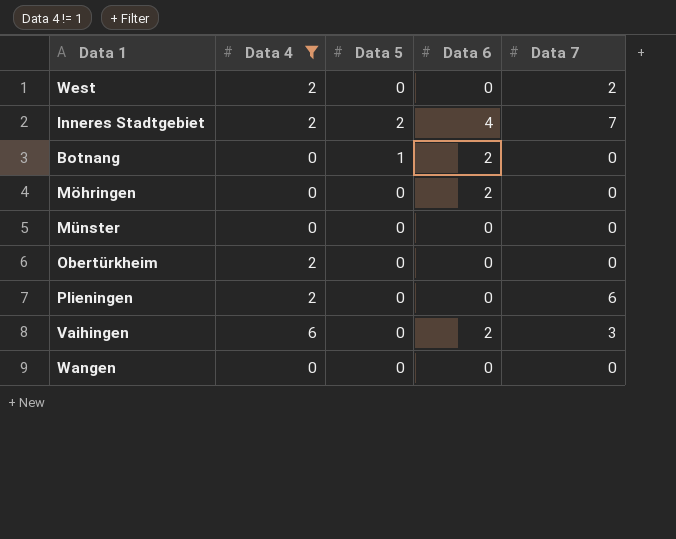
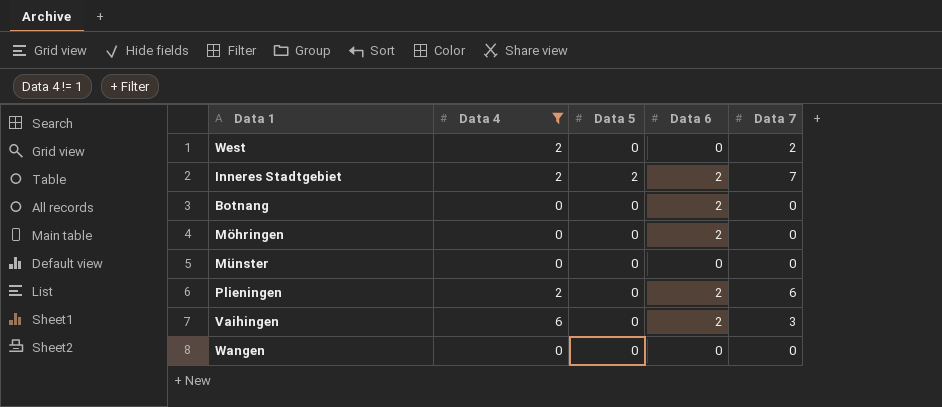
row Obertürkheim: 2 | 0 | 0 | 0 -> none
Inneres Stadtgebiet | Data 6: 4 -> 2
Botnang | Data 5: 1 -> 0
Plieningen | Data 6: 0 -> 2

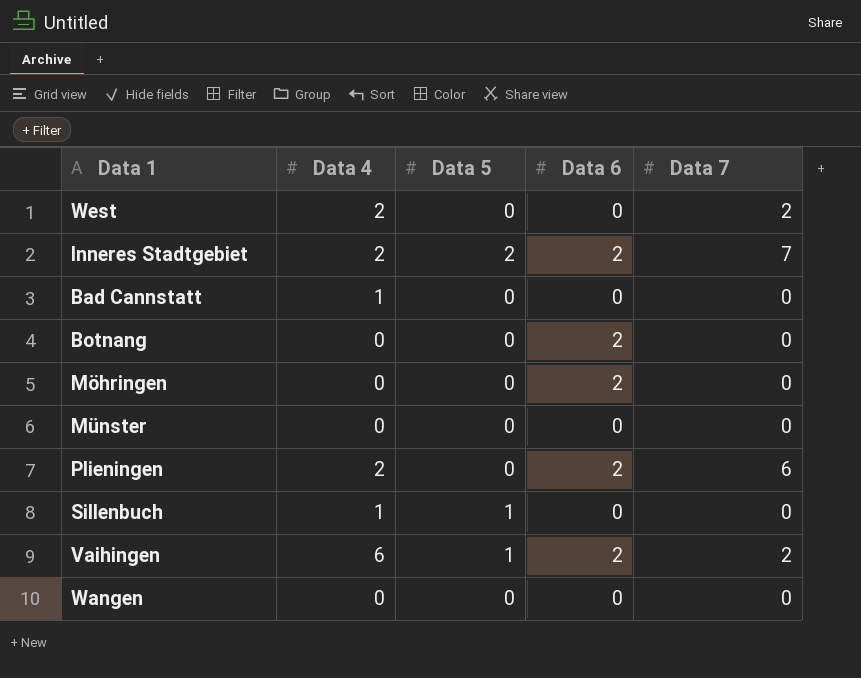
filter: Data 4 != 1 -> none
Vaihingen | Data 5: 0 -> 1
Vaihingen | Data 7: 3 -> 2

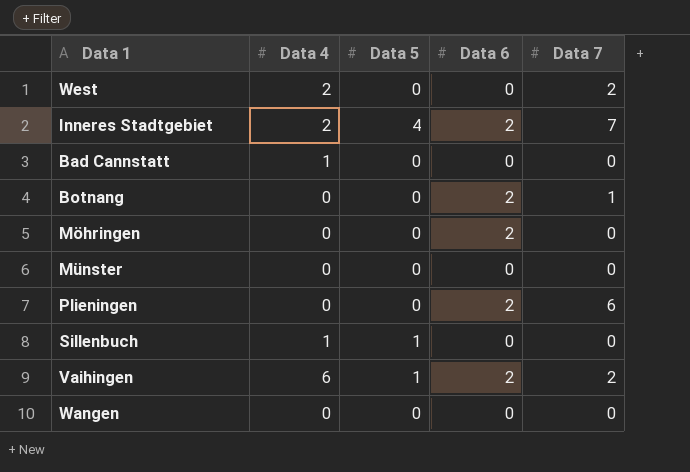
Inneres Stadtgebiet | Data 5: 2 -> 4
Botnang | Data 7: 0 -> 1
Plieningen | Data 4: 2 -> 0

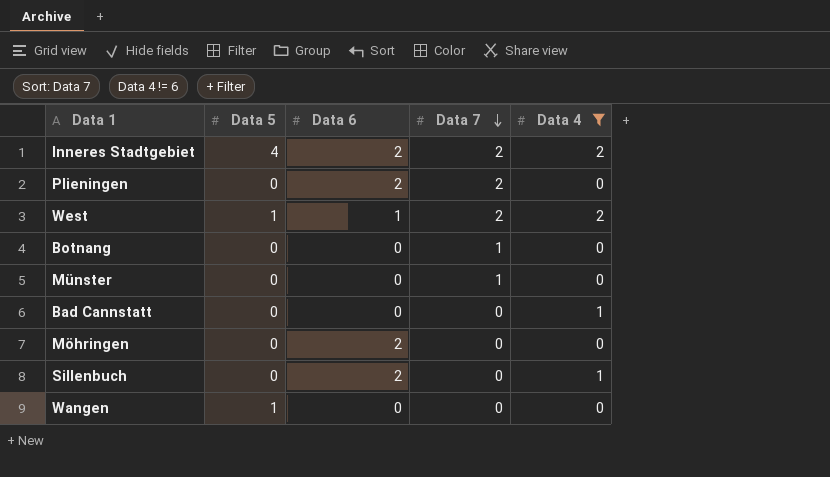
filter: none -> Data 4 != 6
row order: none -> Data 7 descending
column Data 4 | position: 2 -> 5
Inneres Stadtgebiet | Data 7: 7 -> 2
Plieningen | Data 7: 6 -> 2
West | Data 5: 0 -> 1
West | Data 6: 0 -> 1
Botnang | Data 6: 2 -> 0
Münster | Data 7: 0 -> 1
Sillenbuch | Data 5: 1 -> 0
Sillenbuch | Data 6: 0 -> 2
Wangen | Data 5: 0 -> 1

